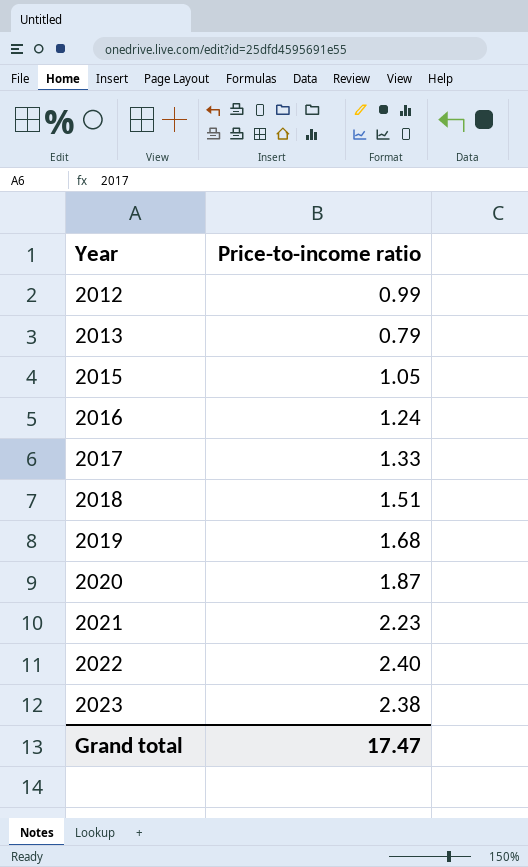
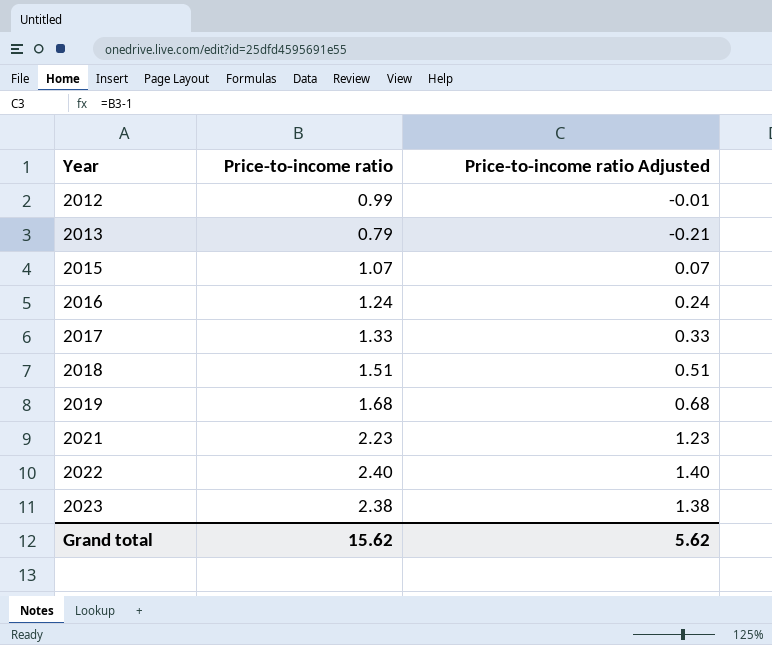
column Price-to-income ratio Adjusted | formula: none -> [Price-to-income ratio] - 1
row 2020: 1.87 -> none
2015 | Price-to-income ratio: 1.05 -> 1.07
Grand total | Price-to-income ratio: 17.47 -> 15.62

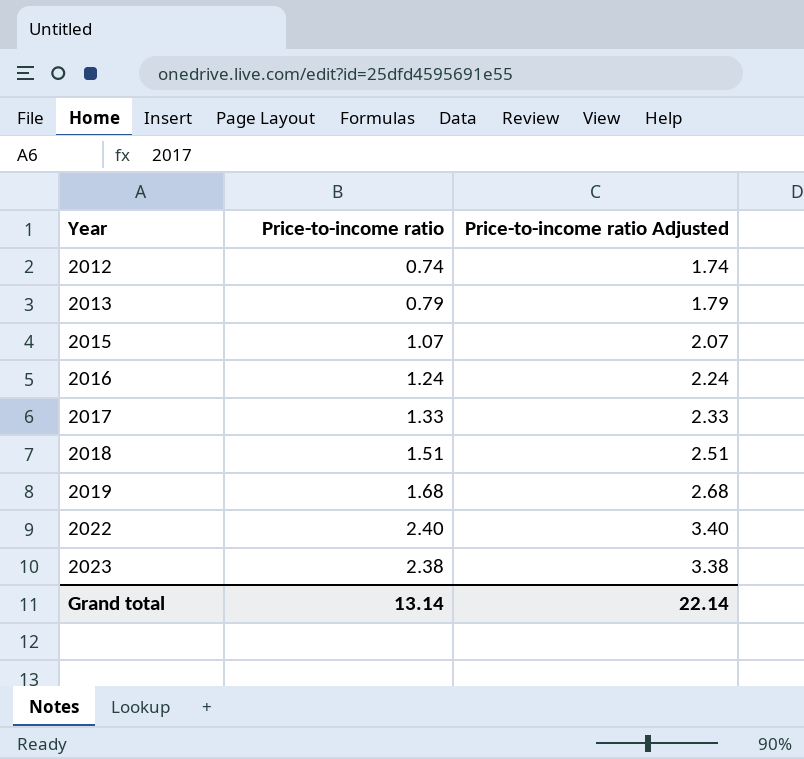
column Price-to-income ratio Adjusted | formula: [Price-to-income ratio] - 1 -> [Price-to-income ratio] + 1
row 2021: 2.23 | 1.23 -> none
2012 | Price-to-income ratio: 0.99 -> 0.74
Grand total | Price-to-income ratio: 15.62 -> 13.14
Grand total | Price-to-income ratio Adjusted: 5.62 -> 22.14

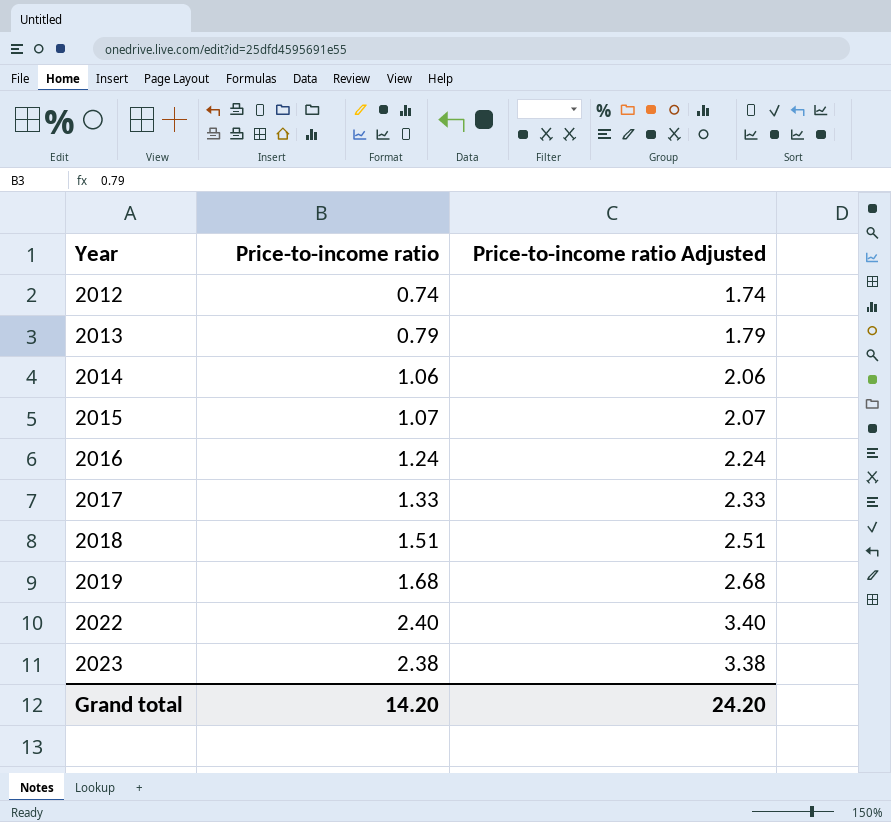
row 2014: none -> 1.06 | 2.06
Grand total | Price-to-income ratio: 13.14 -> 14.20
Grand total | Price-to-income ratio Adjusted: 22.14 -> 24.20

